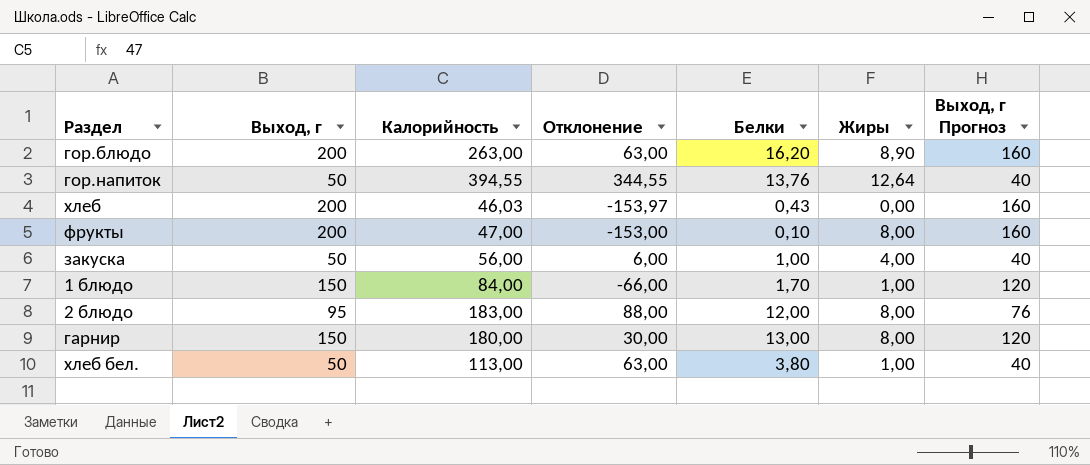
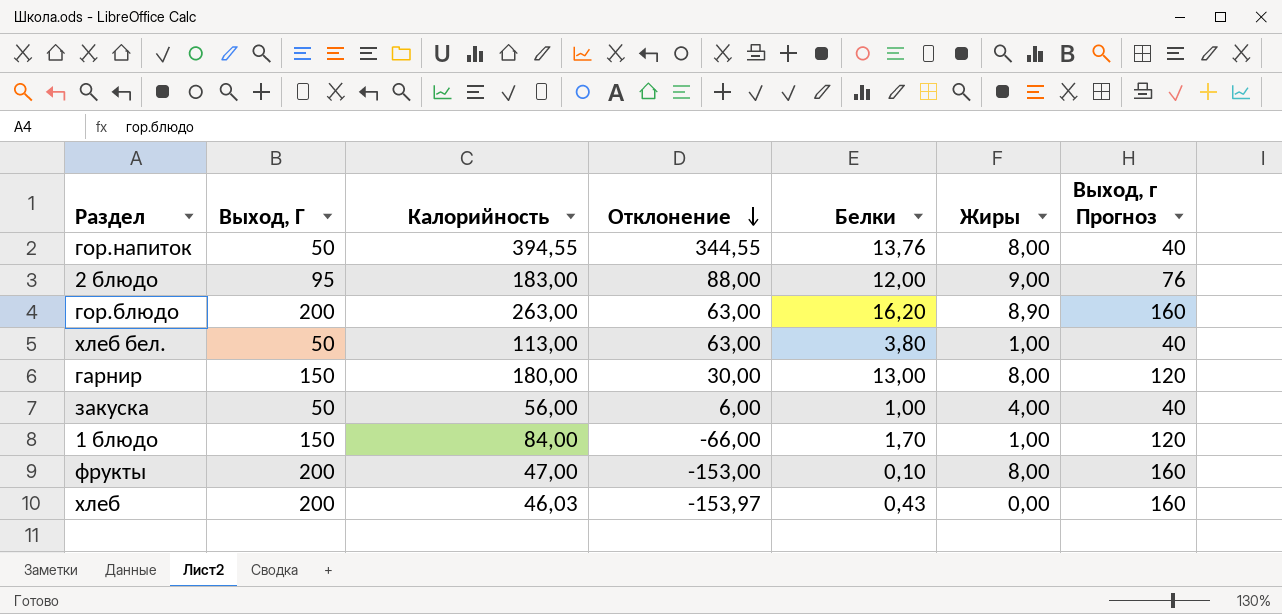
row order: none -> Отклонение descending
column name: Выход, г -> Выход, Г
гор.напиток | Жиры: 12,64 -> 8,00
2 блюдо | Жиры: 8,00 -> 9,00

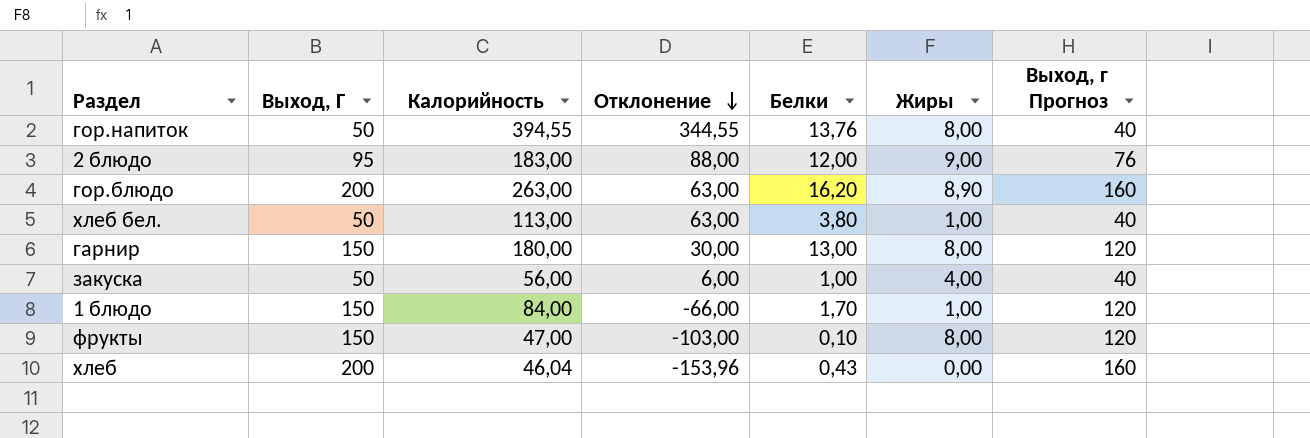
фрукты | Выход, Г: 200 -> 150
фрукты | Отклонение: -153,00 -> -103,00
фрукты | Выход, г Прогноз: 160 -> 120
хлеб | Калорийность: 46,03 -> 46,04
хлеб | Отклонение: -153,97 -> -153,96

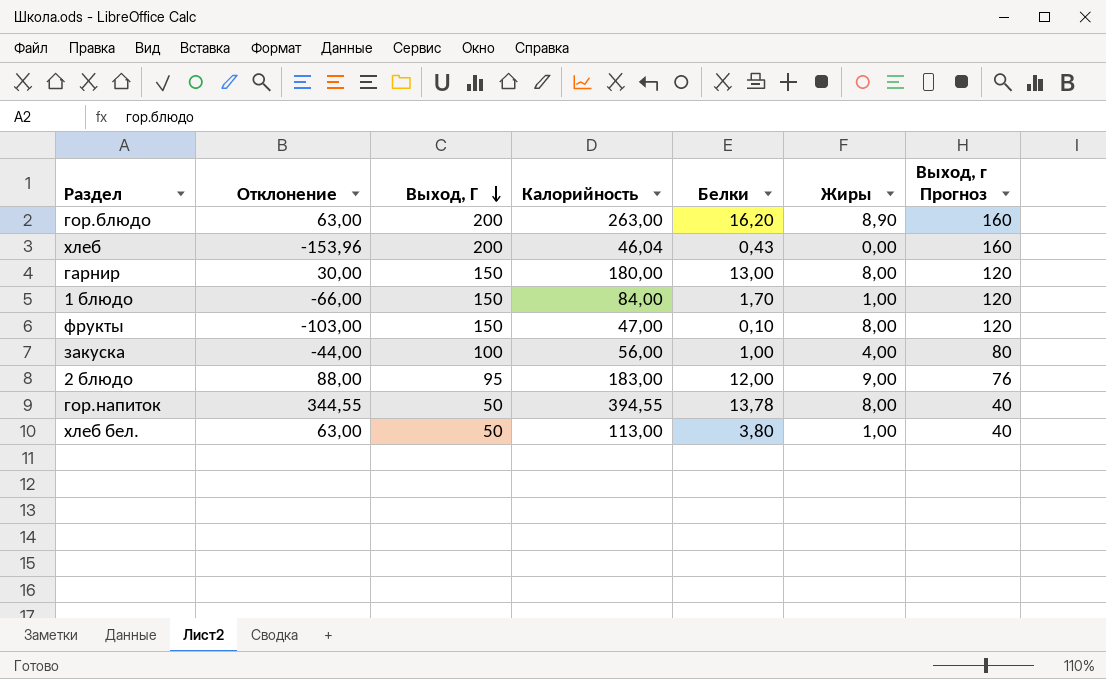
row order: Отклонение descending -> Выход, Г descending
column Отклонение | position: 4 -> 2
закуска | Отклонение: 6,00 -> -44,00
закуска | Выход, Г: 50 -> 100
закуска | Выход, г Прогноз: 40 -> 80
гор.напиток | Белки: 13,76 -> 13,78

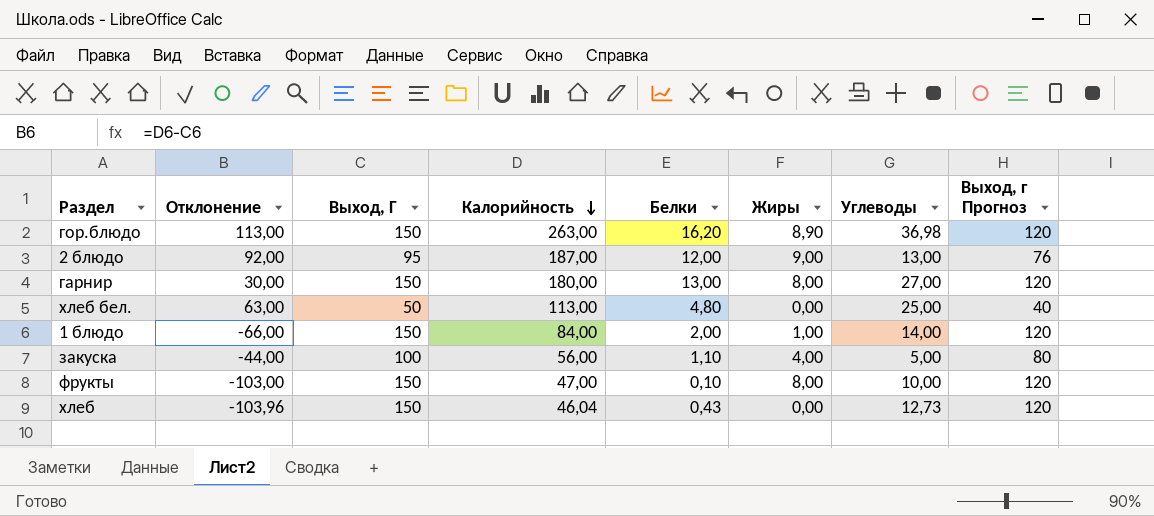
row order: Выход, Г descending -> Калорийность descending
column Углеводы | position: none -> 7
row гор.напиток: 344,55 | 50 | 394,55 | 13,78 | 8,00 | 40 -> none
гор.блюдо | Отклонение: 63,00 -> 113,00
гор.блюдо | Выход, Г: 200 -> 150
гор.блюдо | Выход, г Прогноз: 160 -> 120
2 блюдо | Отклонение: 88,00 -> 92,00
2 блюдо | Калорийность: 183,00 -> 187,00
хлеб бел. | Белки: 3,80 -> 4,80
хлеб бел. | Жиры: 1,00 -> 0,00
1 блюдо | Белки: 1,70 -> 2,00
закуска | Белки: 1,00 -> 1,10
хлеб | Отклонение: -153,96 -> -103,96
хлеб | Выход, Г: 200 -> 150
хлеб | Выход, г Прогноз: 160 -> 120

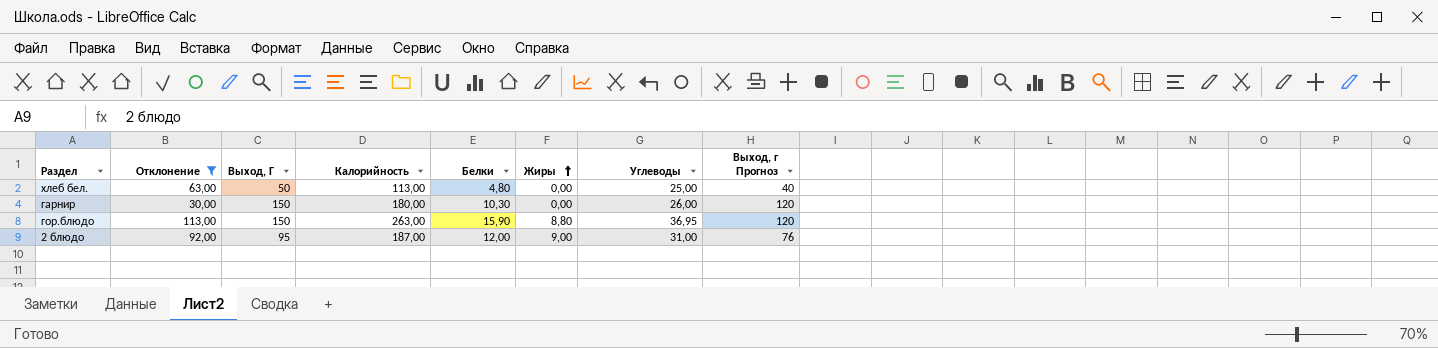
filter: none -> Отклонение >= 30,00
row order: Калорийность descending -> Жиры ascending
гарнир | Белки: 13,00 -> 10,30
гарнир | Жиры: 8,00 -> 0,00
гарнир | Углеводы: 27,00 -> 26,00
гор.блюдо | Белки: 16,20 -> 15,90
гор.блюдо | Жиры: 8,90 -> 8,80
гор.блюдо | Углеводы: 36,98 -> 36,95
2 блюдо | Углеводы: 13,00 -> 31,00

